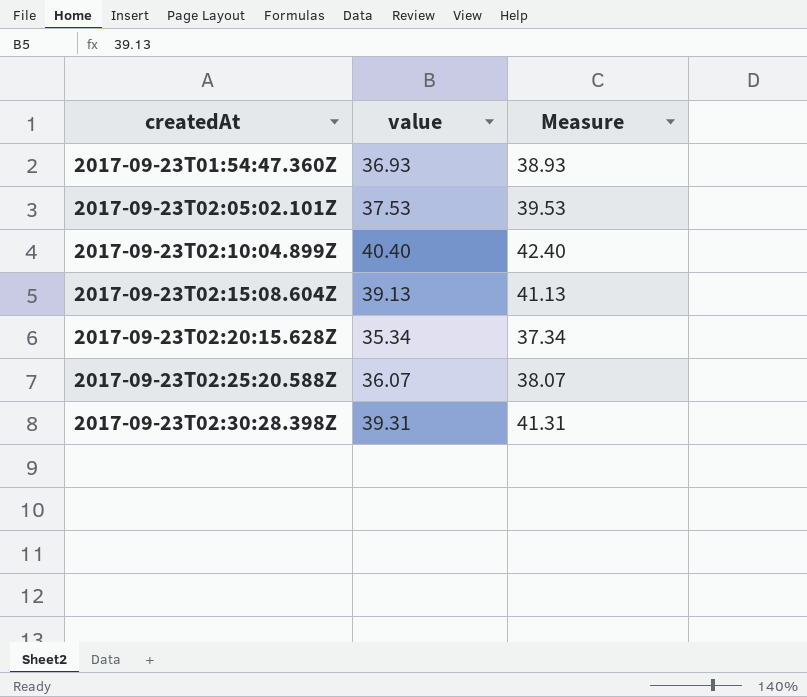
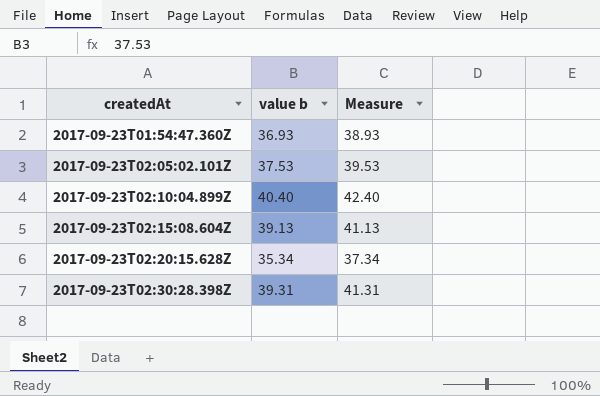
column name: value -> value b
row 2017-09-23T02:25:20.588Z: 36.07 | 38.07 -> none

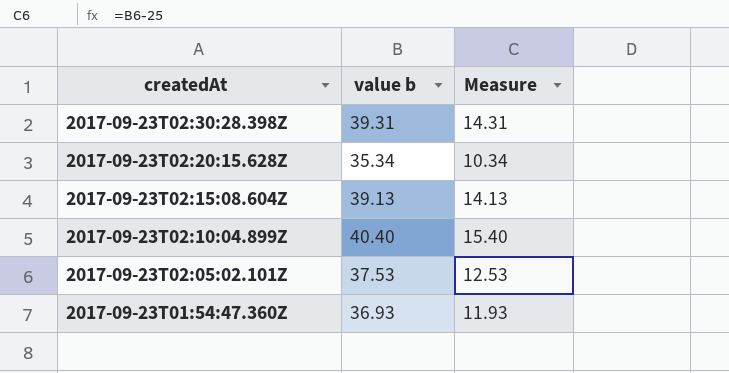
row order: createdAt ascending -> createdAt descending
column Measure | formula: [value b] + 2 -> [value b] - 25

